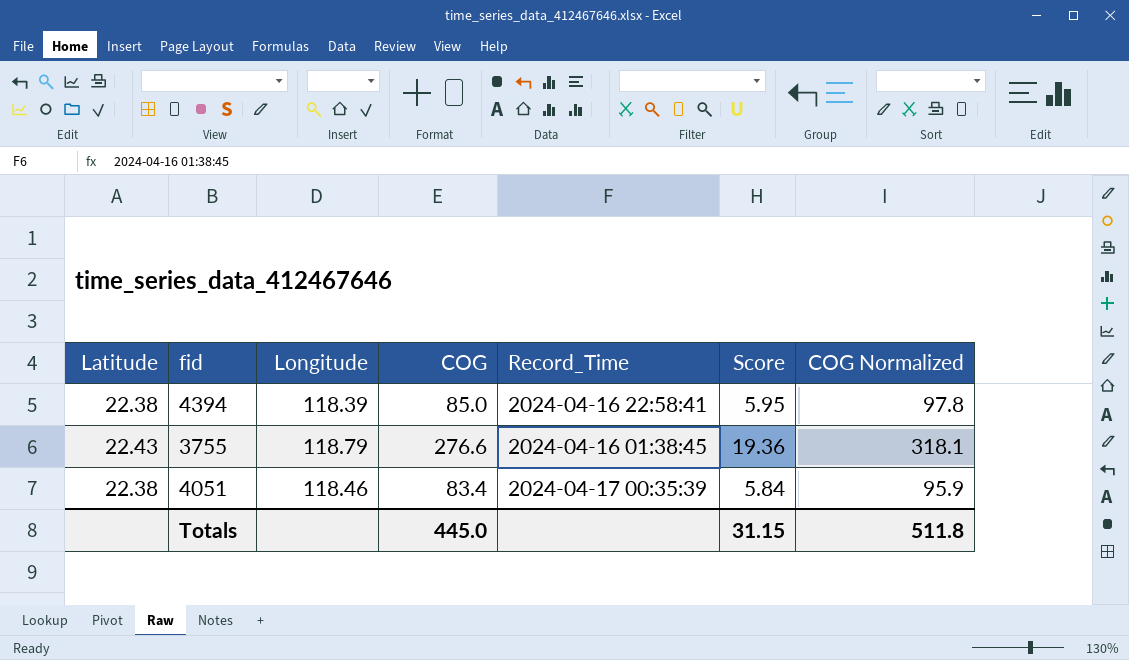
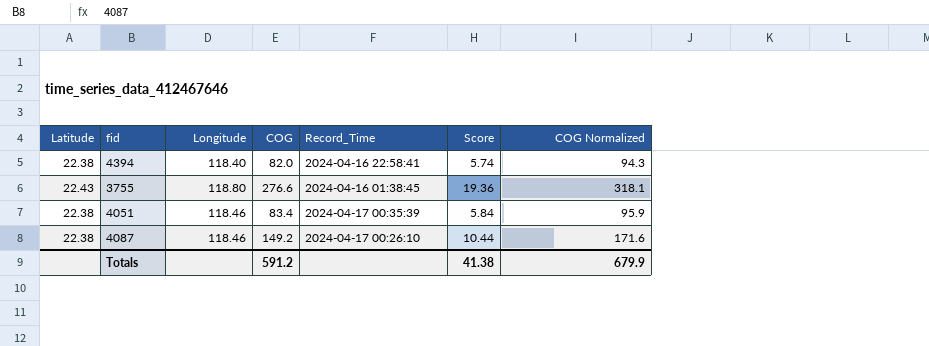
4394 | Longitude: 118.39 -> 118.40
4394 | COG: 85.0 -> 82.0
4394 | Score: 5.95 -> 5.74
4394 | COG Normalized: 97.8 -> 94.3
3755 | Longitude: 118.79 -> 118.80
row 4087: none -> 22.38 | 118.46 | 149.2 | 2024-04-17 00:26:10 | 10.44 | 171.6
Totals | COG: 445.0 -> 591.2
Totals | Score: 31.15 -> 41.38
Totals | COG Normalized: 511.8 -> 679.9

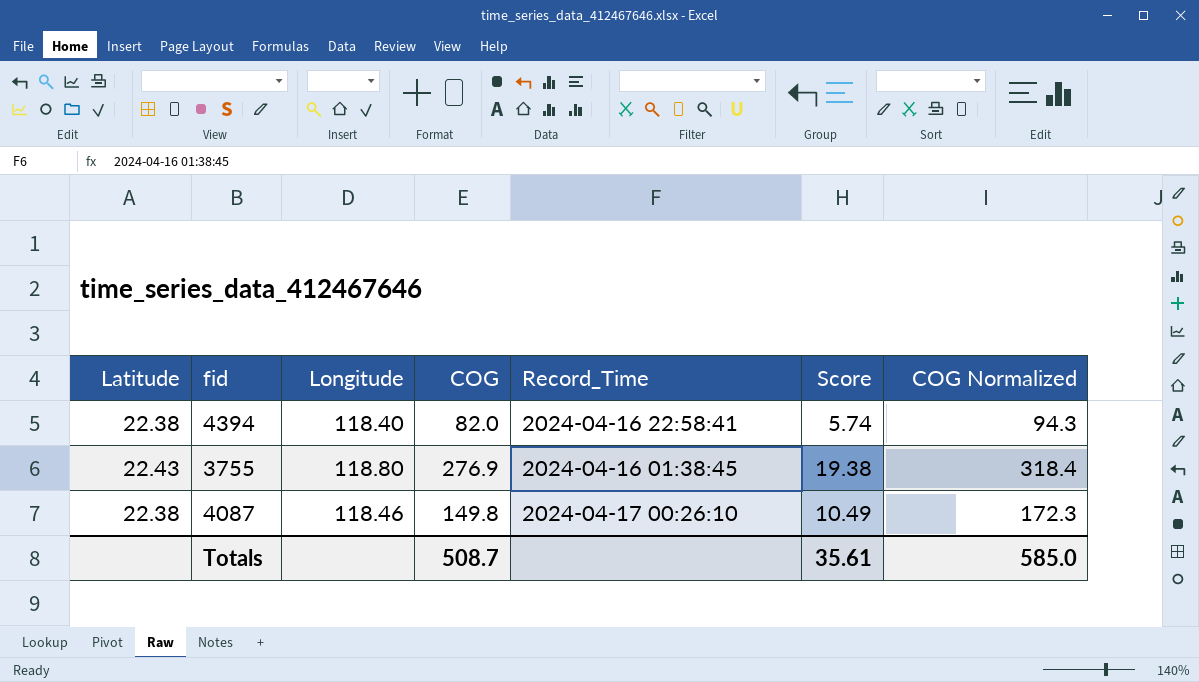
row 4051: 22.38 | 118.46 | 83.4 | 2024-04-17 00:35:39 | 5.84 | 95.9 -> none
3755 | COG: 276.6 -> 276.9
3755 | Score: 19.36 -> 19.38
3755 | COG Normalized: 318.1 -> 318.4
4087 | COG: 149.2 -> 149.8
4087 | Score: 10.44 -> 10.49
4087 | COG Normalized: 171.6 -> 172.3
Totals | COG: 591.2 -> 508.7
Totals | Score: 41.38 -> 35.61
Totals | COG Normalized: 679.9 -> 585.0

